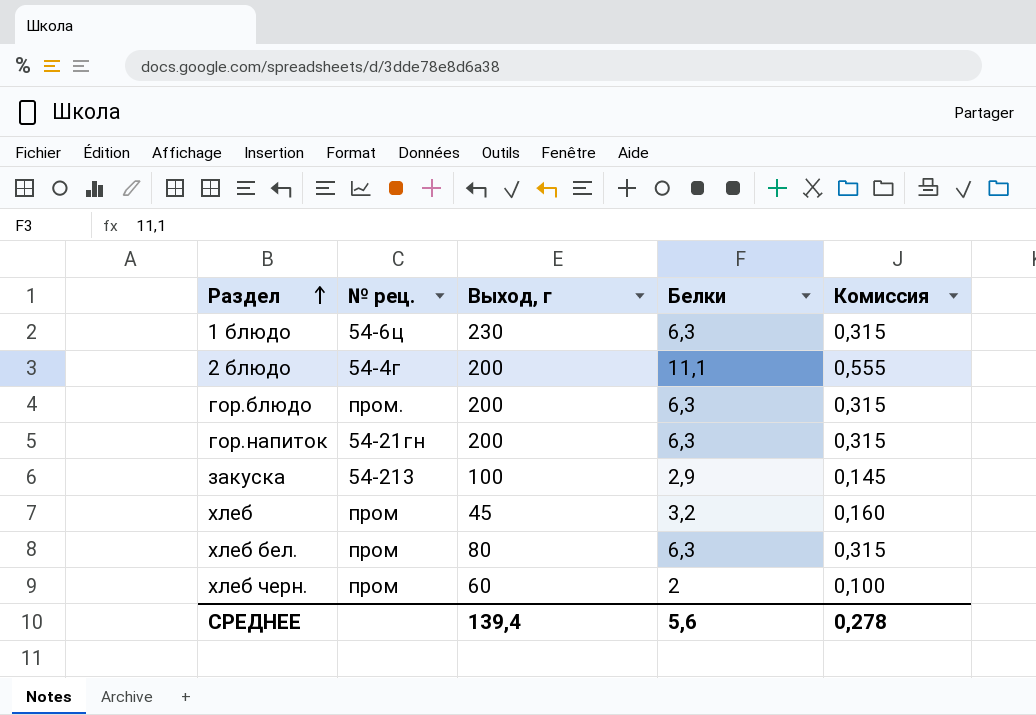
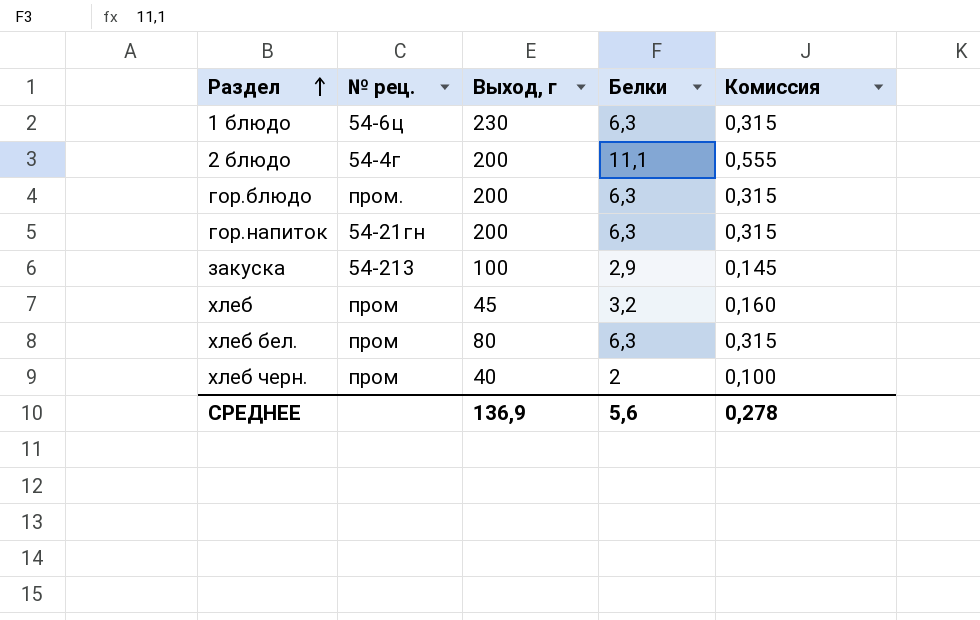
хлеб черн. | Выход, г: 60 -> 40
СРЕДНЕЕ | Выход, г: 139,4 -> 136,9

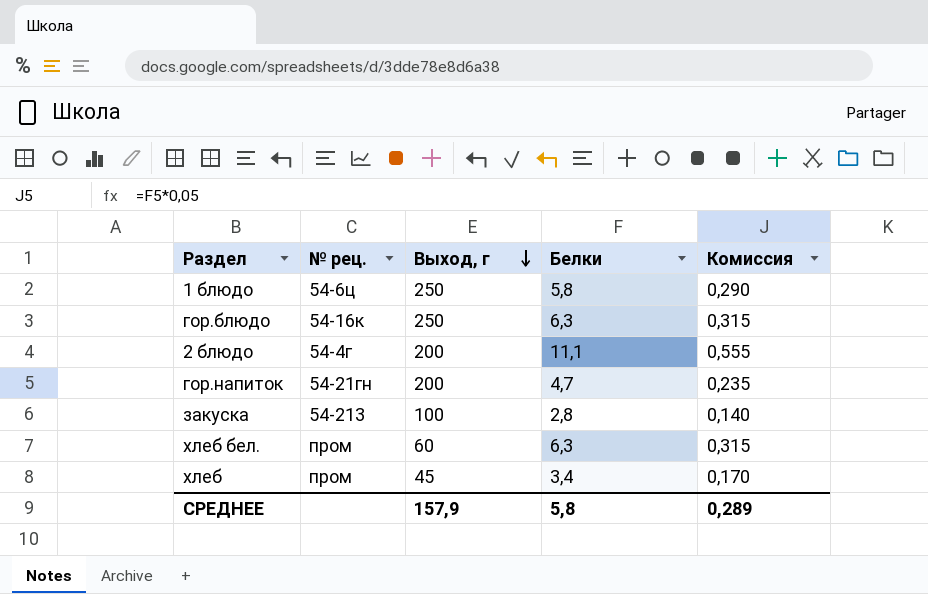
row order: Раздел ascending -> Выход, г descending
row хлеб черн.: пром | 40 | 2 | 0,100 -> none
1 блюдо | Выход, г: 230 -> 250
1 блюдо | Белки: 6,3 -> 5,8
1 блюдо | Комиссия: 0,315 -> 0,290
гор.блюдо | № рец.: пром. -> 54-16к
гор.блюдо | Выход, г: 200 -> 250
гор.напиток | Белки: 6,3 -> 4,7
гор.напиток | Комиссия: 0,315 -> 0,235
закуска | Белки: 2,9 -> 2,8
закуска | Комиссия: 0,145 -> 0,140
хлеб бел. | Выход, г: 80 -> 60
хлеб | Белки: 3,2 -> 3,4
хлеб | Комиссия: 0,160 -> 0,170
СРЕДНЕЕ | Выход, г: 136,9 -> 157,9
СРЕДНЕЕ | Белки: 5,6 -> 5,8
СРЕДНЕЕ | Комиссия: 0,278 -> 0,289

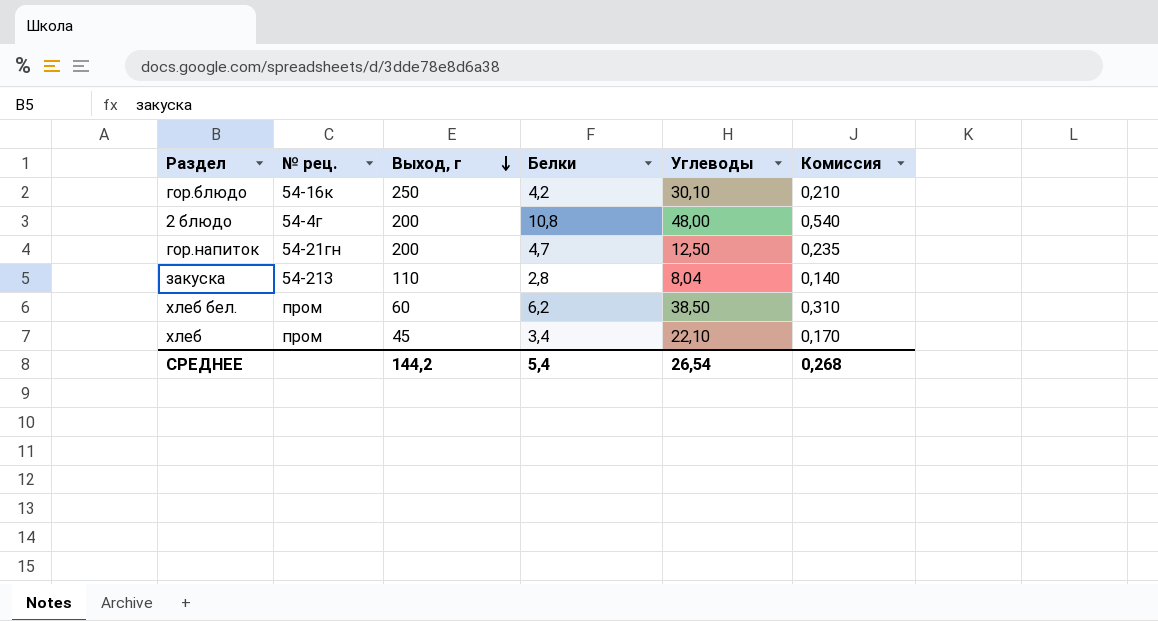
column Углеводы | position: none -> 5
row 1 блюдо: 54-6ц | 250 | 5,8 | 0,290 -> none
гор.блюдо | Белки: 6,3 -> 4,2
гор.блюдо | Комиссия: 0,315 -> 0,210
2 блюдо | Белки: 11,1 -> 10,8
2 блюдо | Комиссия: 0,555 -> 0,540
закуска | Выход, г: 100 -> 110
хлеб бел. | Белки: 6,3 -> 6,2
хлеб бел. | Комиссия: 0,315 -> 0,310
СРЕДНЕЕ | Выход, г: 157,9 -> 144,2
СРЕДНЕЕ | Белки: 5,8 -> 5,4
СРЕДНЕЕ | Комиссия: 0,289 -> 0,268

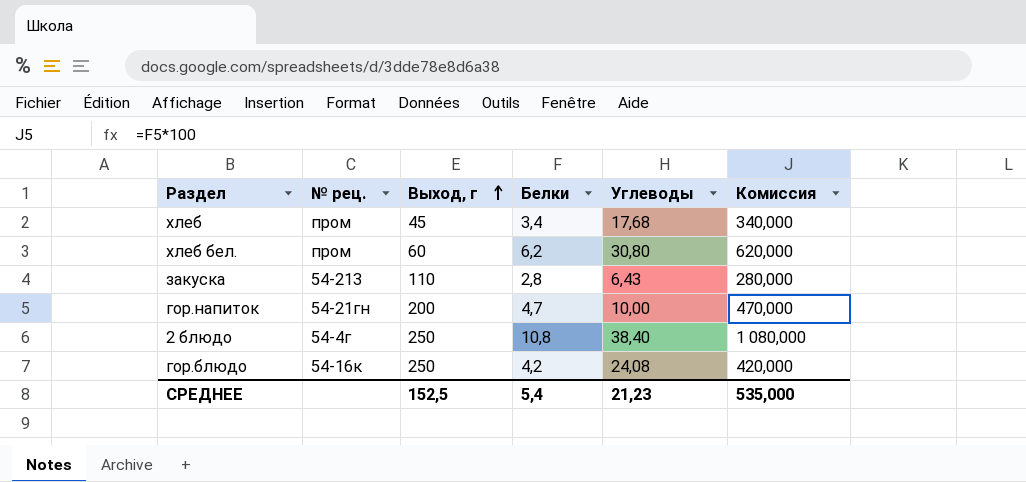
row order: Выход, г descending -> Выход, г ascending
column Комиссия | formula: [Белки] * 0,05 -> [Белки] * 100
хлеб | Углеводы: 22,10 -> 17,68
хлеб бел. | Углеводы: 38,50 -> 30,80
закуска | Углеводы: 8,04 -> 6,43
гор.напиток | Углеводы: 12,50 -> 10,00
2 блюдо | Выход, г: 200 -> 250
2 блюдо | Углеводы: 48,00 -> 38,40
гор.блюдо | Углеводы: 30,10 -> 24,08
СРЕДНЕЕ | Выход, г: 144,2 -> 152,5
СРЕДНЕЕ | Углеводы: 26,54 -> 21,23
СРЕДНЕЕ | Комиссия: 0,268 -> 535,000

